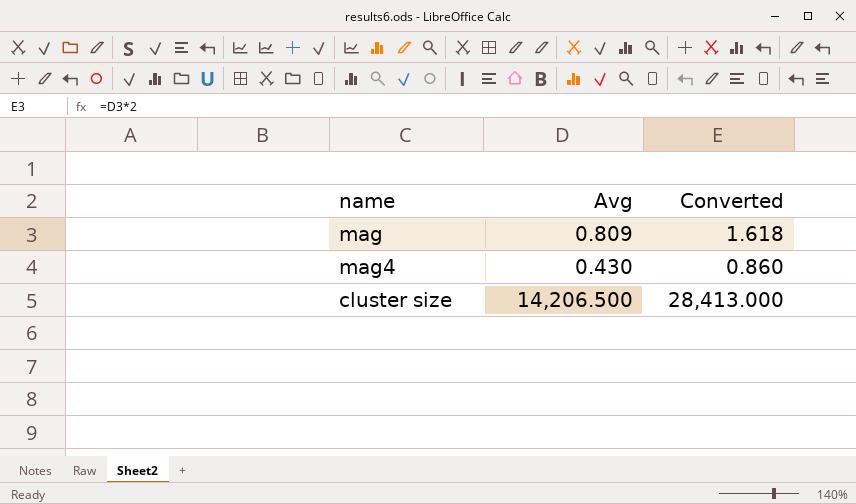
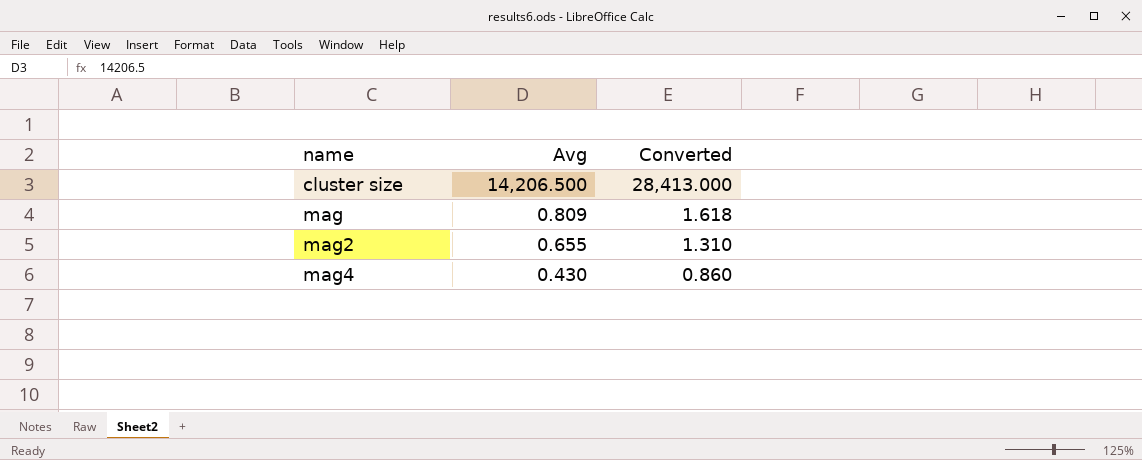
row order: none -> name ascending
row mag2: none -> 0.655 | 1.310

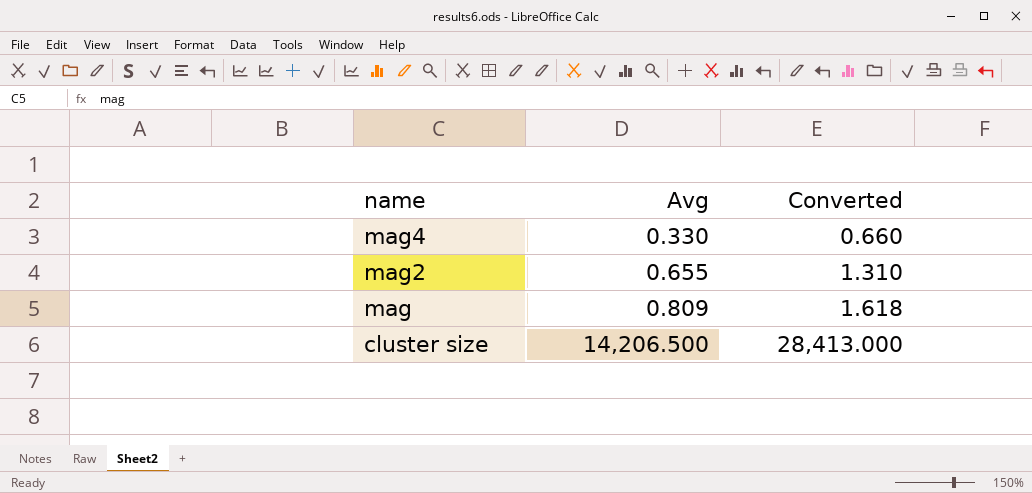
row order: name ascending -> name descending
mag4 | Avg: 0.430 -> 0.330
mag4 | Converted: 0.860 -> 0.660

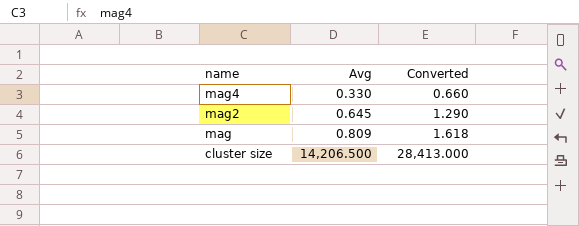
mag2 | Avg: 0.655 -> 0.645
mag2 | Converted: 1.310 -> 1.290

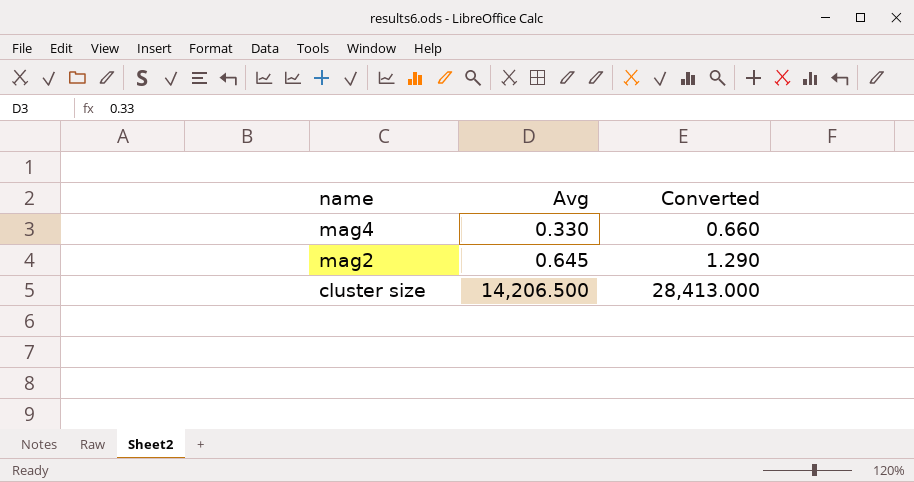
row mag: 0.809 | 1.618 -> none

